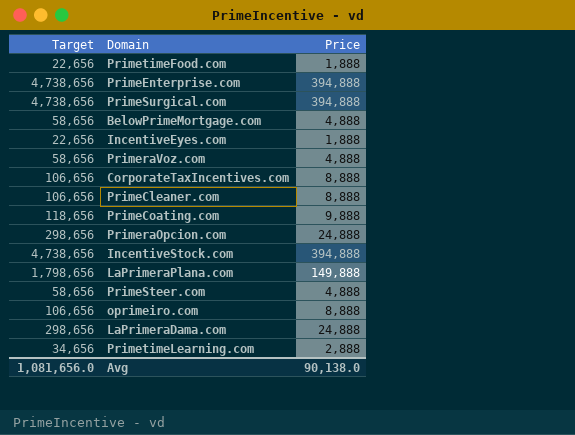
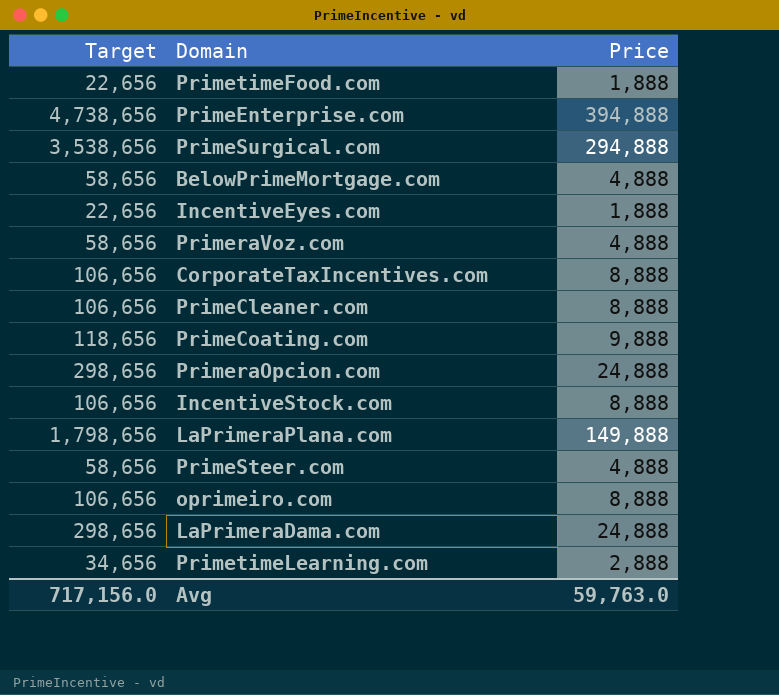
PrimeSurgical.com | Target: 4,738,656 -> 3,538,656
PrimeSurgical.com | Price: 394,888 -> 294,888
IncentiveStock.com | Target: 4,738,656 -> 106,656
IncentiveStock.com | Price: 394,888 -> 8,888
Avg | Target: 1,081,656.0 -> 717,156.0
Avg | Price: 90,138.0 -> 59,763.0

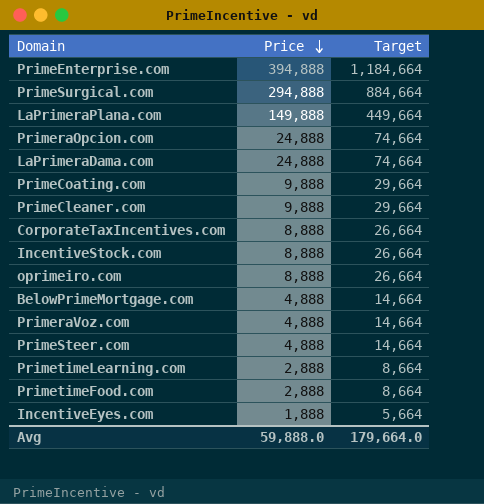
row order: none -> Price descending
column Target | formula: [Price] * 12 -> [Price] * 3
column Target | position: 1 -> 3
PrimeCleaner.com | Price: 8,888 -> 9,888
PrimetimeFood.com | Price: 1,888 -> 2,888
Avg | Price: 59,763.0 -> 59,888.0
Avg | Target: 717,156.0 -> 179,664.0

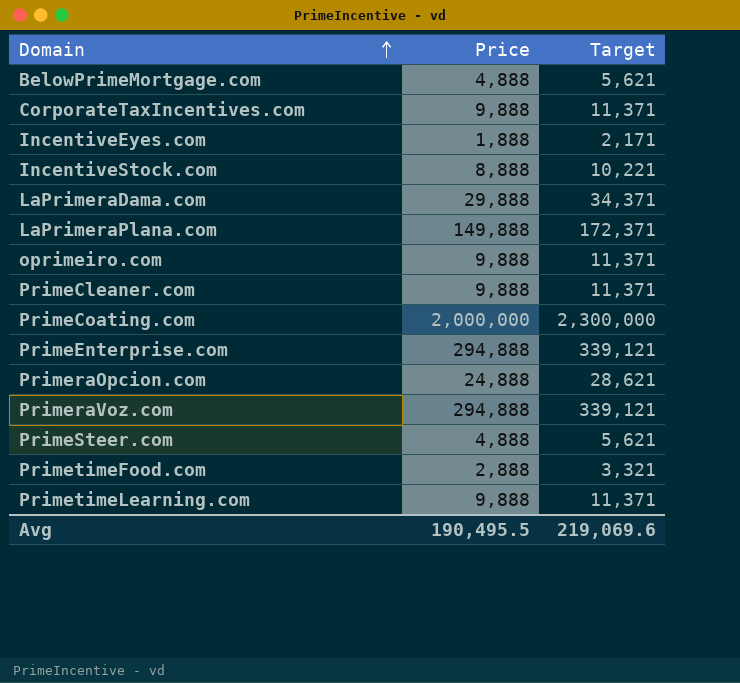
row order: Price descending -> Domain ascending
column Target | formula: [Price] * 3 -> [Price] * 1.15
row PrimeSurgical.com: 294,888 | 884,664 -> none
CorporateTaxIncentives.com | Price: 8,888 -> 9,888
LaPrimeraDama.com | Price: 24,888 -> 29,888
oprimeiro.com | Price: 8,888 -> 9,888
PrimeCoating.com | Price: 9,888 -> 2,000,000
PrimeEnterprise.com | Price: 394,888 -> 294,888
PrimeraVoz.com | Price: 4,888 -> 294,888
PrimetimeLearning.com | Price: 2,888 -> 9,888
Avg | Price: 59,888.0 -> 190,495.5
Avg | Target: 179,664.0 -> 219,069.6

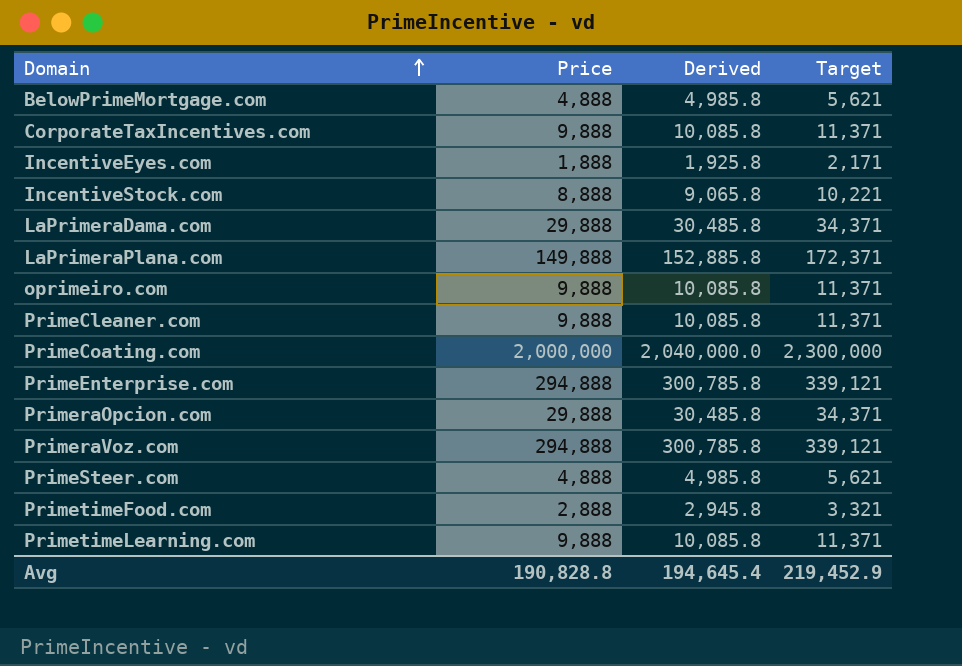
column Derived | formula: none -> [Price] * 1.02
PrimeraOpcion.com | Price: 24,888 -> 29,888
PrimeraOpcion.com | Target: 28,621 -> 34,371
Avg | Price: 190,495.5 -> 190,828.8
Avg | Target: 219,069.6 -> 219,452.9

